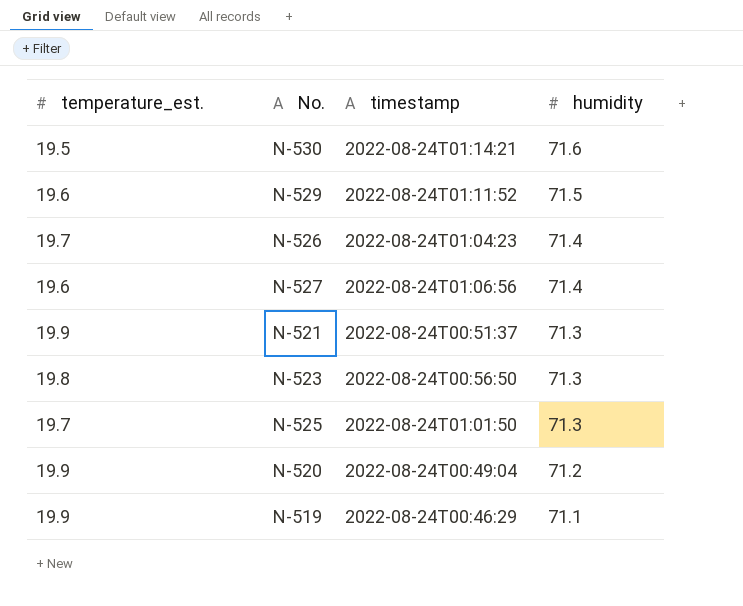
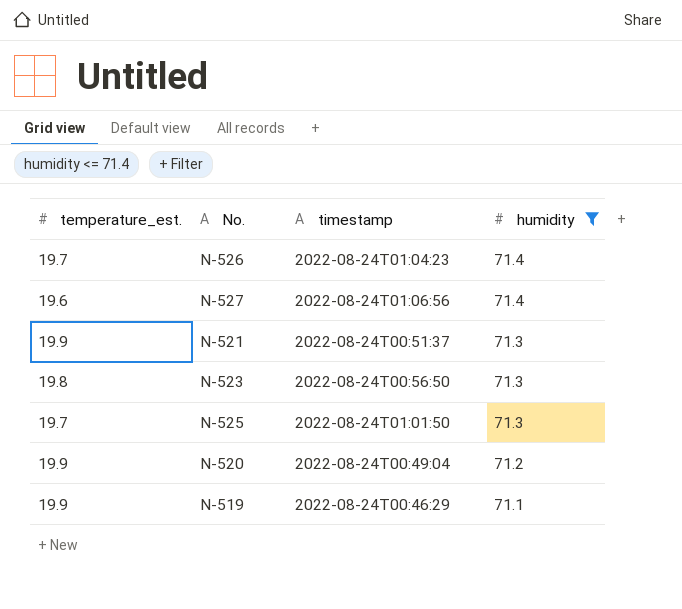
filter: none -> humidity <= 71.4

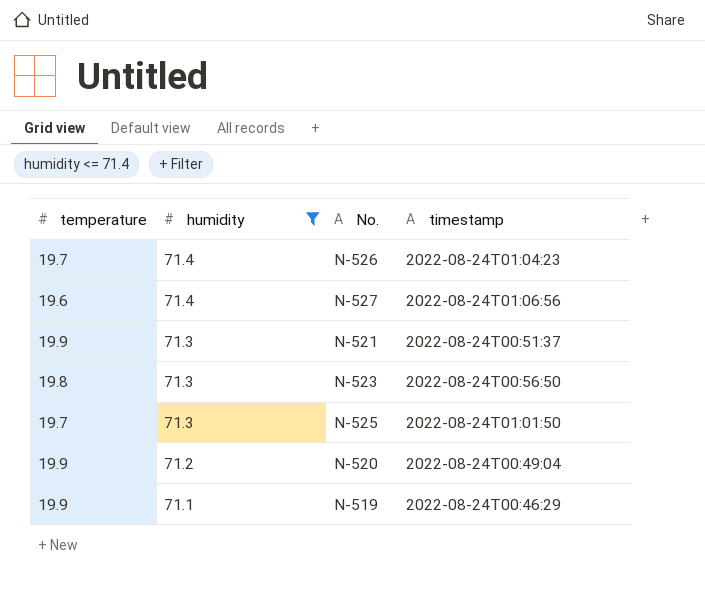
column name: temperature_est. -> temperature
column humidity | position: 4 -> 2

